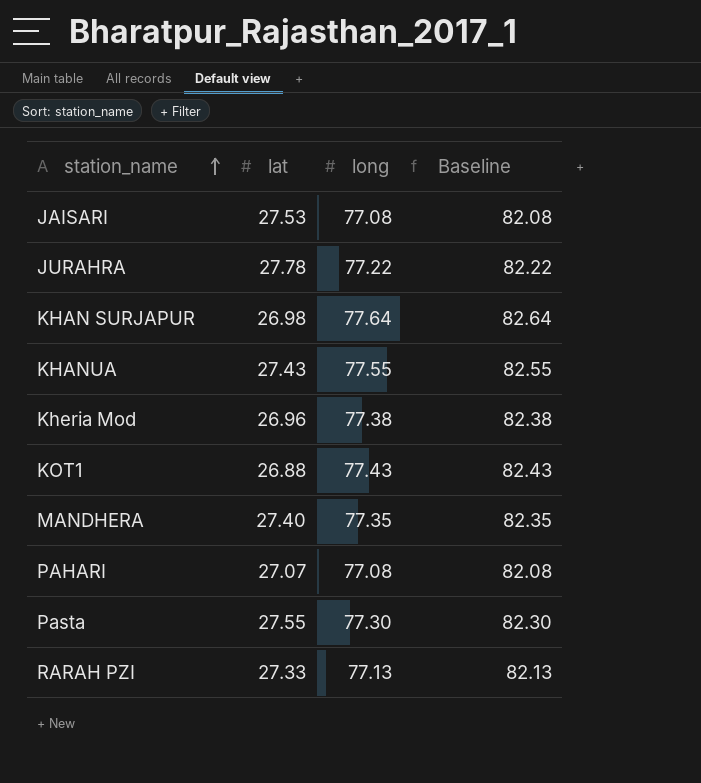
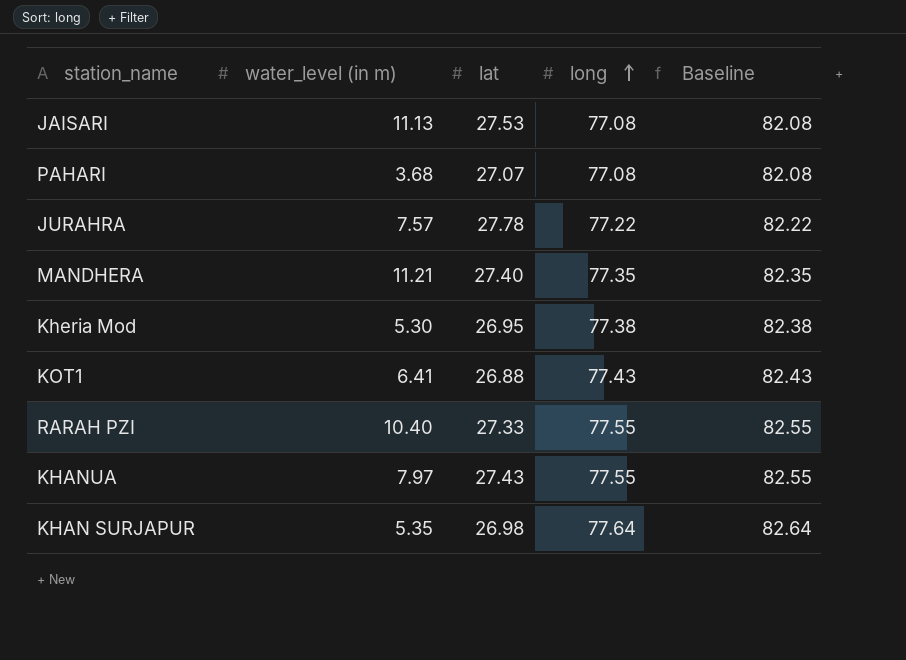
row order: station_name ascending -> long ascending
column water_level (in m) | position: none -> 2
row Pasta: 27.55 | 77.30 | 82.30 -> none
Kheria Mod | lat: 26.96 -> 26.95
RARAH PZI | long: 77.13 -> 77.55
RARAH PZI | Baseline: 82.13 -> 82.55

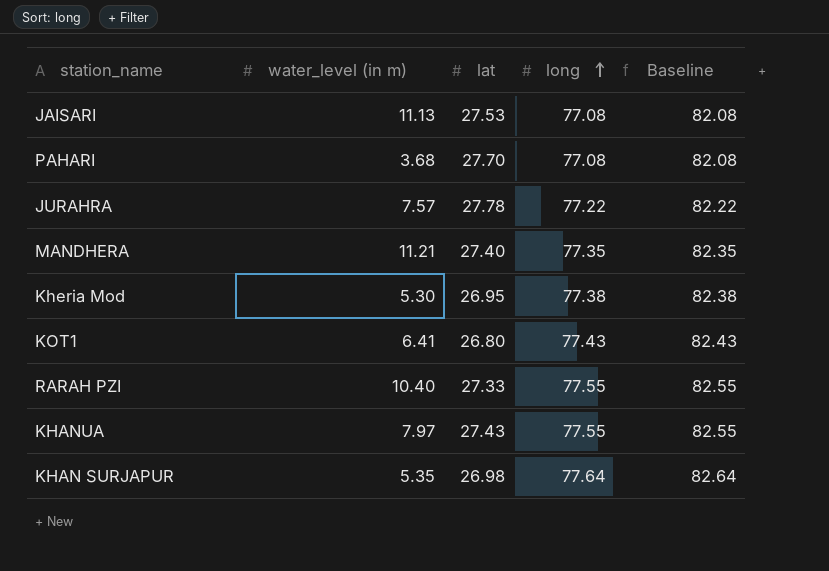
PAHARI | lat: 27.07 -> 27.70
KOT1 | lat: 26.88 -> 26.80

